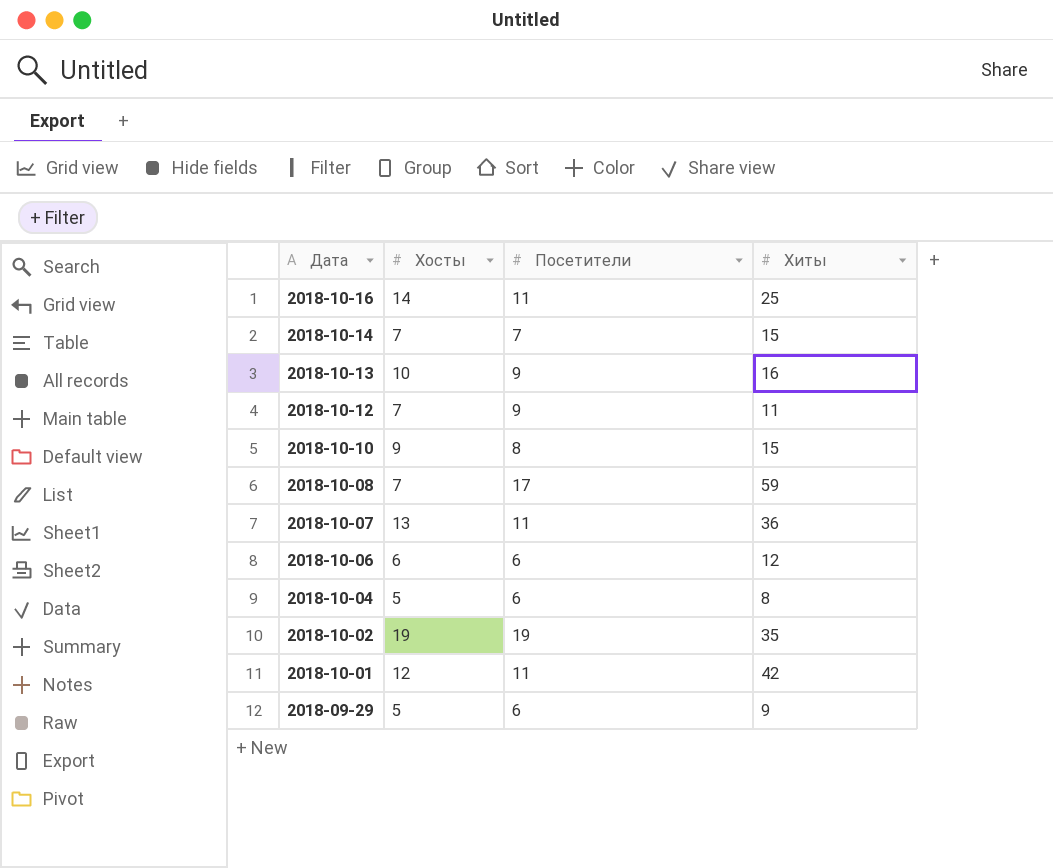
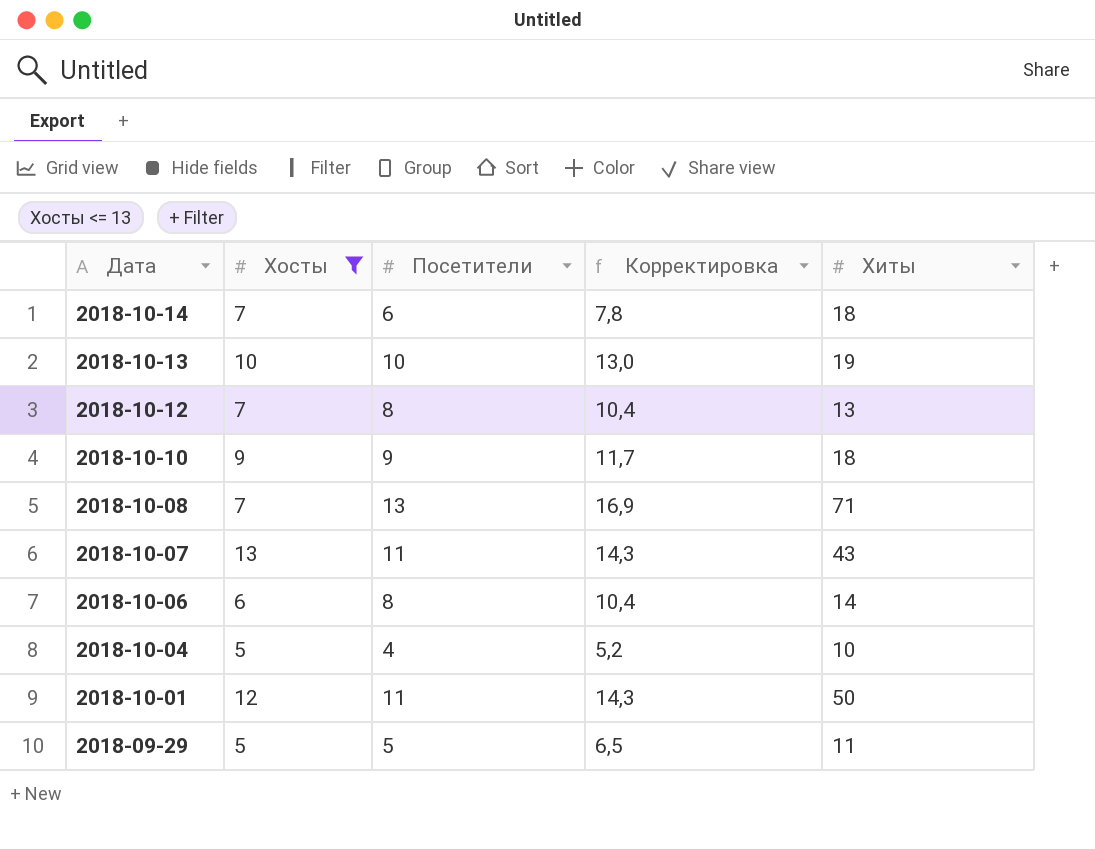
filter: none -> Хосты <= 13
column Корректировка | formula: none -> [Посетители] * 1,3
2018-10-14 | Посетители: 7 -> 6
2018-10-14 | Хиты: 15 -> 18
2018-10-13 | Посетители: 9 -> 10
2018-10-13 | Хиты: 16 -> 19
2018-10-12 | Посетители: 9 -> 8
2018-10-12 | Хиты: 11 -> 13
2018-10-10 | Посетители: 8 -> 9
2018-10-10 | Хиты: 15 -> 18
2018-10-08 | Посетители: 17 -> 13
2018-10-08 | Хиты: 59 -> 71
2018-10-07 | Хиты: 36 -> 43
2018-10-06 | Посетители: 6 -> 8
2018-10-06 | Хиты: 12 -> 14
2018-10-04 | Посетители: 6 -> 4
2018-10-04 | Хиты: 8 -> 10
2018-10-01 | Хиты: 42 -> 50
2018-09-29 | Посетители: 6 -> 5
2018-09-29 | Хиты: 9 -> 11

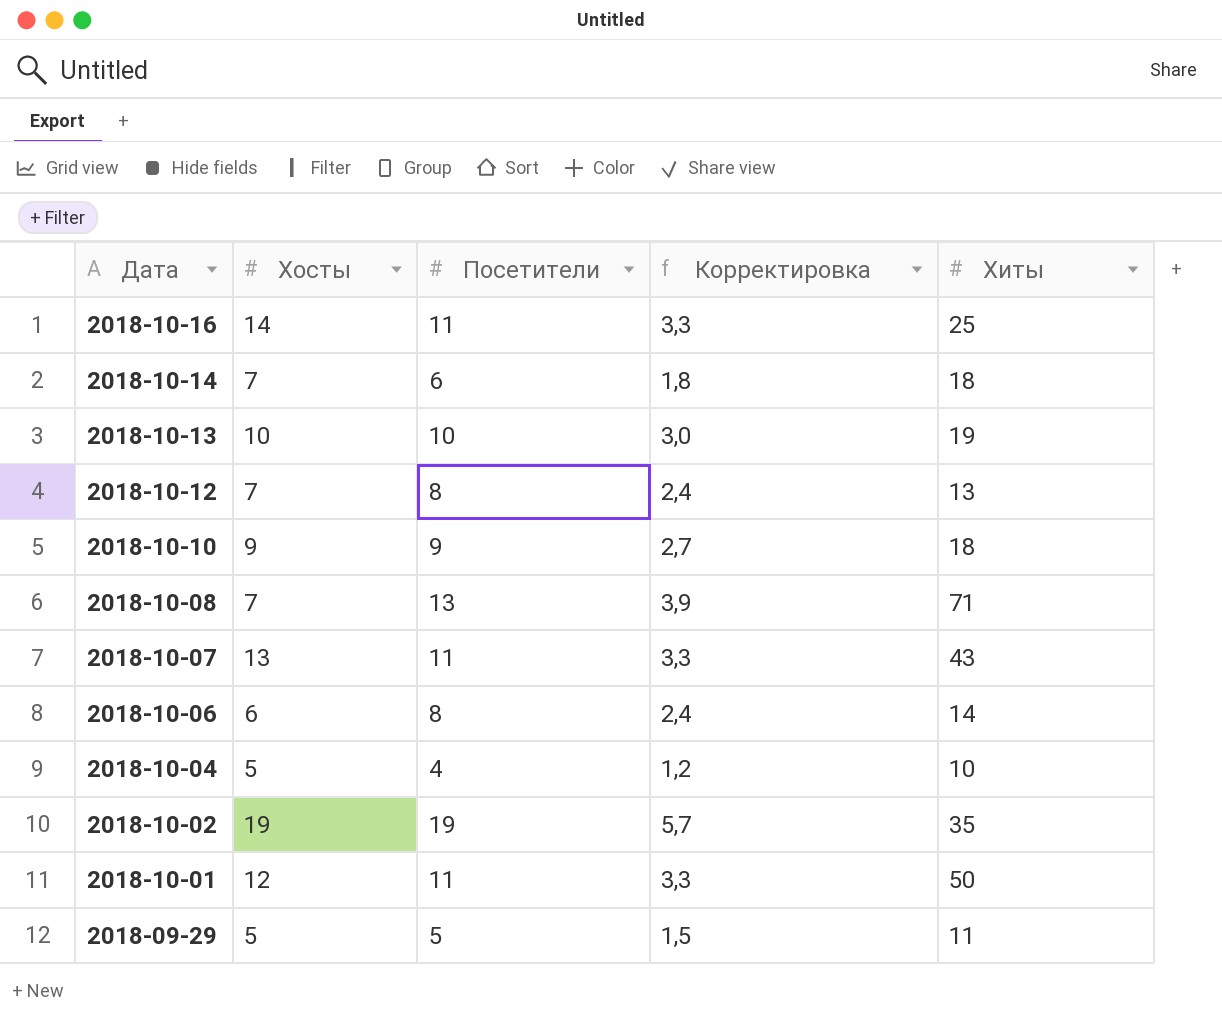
filter: Хосты <= 13 -> none
column Корректировка | formula: [Посетители] * 1,3 -> [Посетители] * 0,3

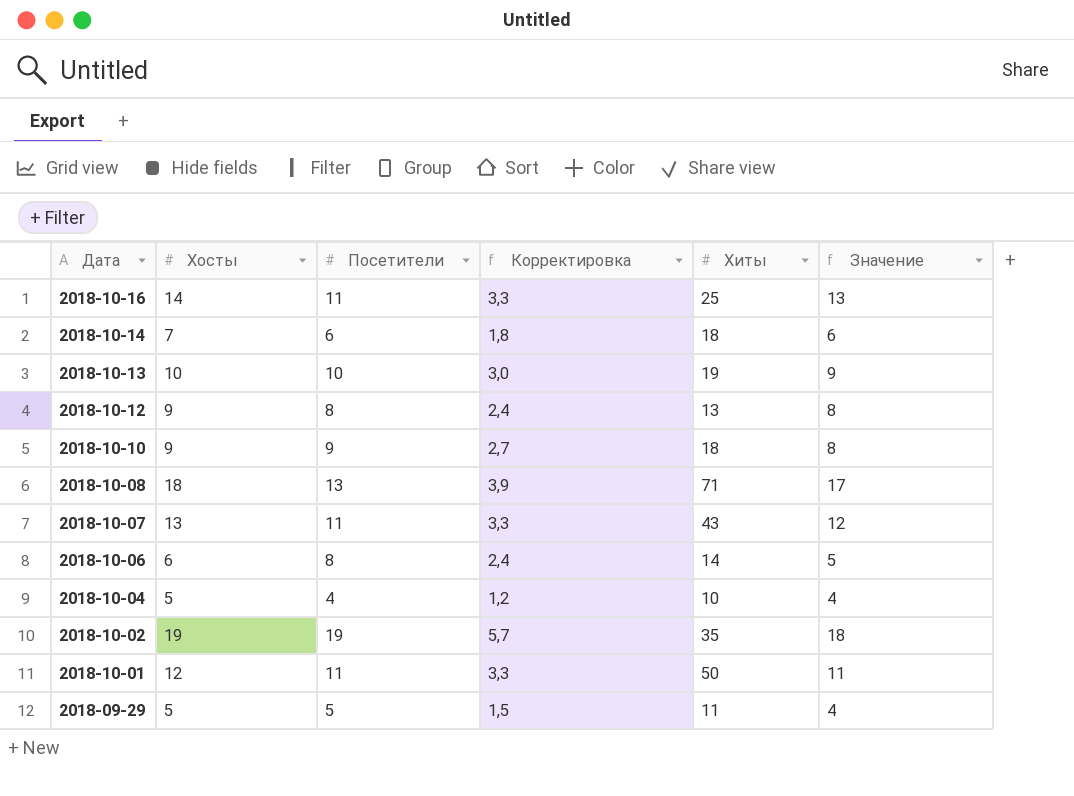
column Значение | formula: none -> [Хосты] - 1
2018-10-12 | Хосты: 7 -> 9
2018-10-08 | Хосты: 7 -> 18

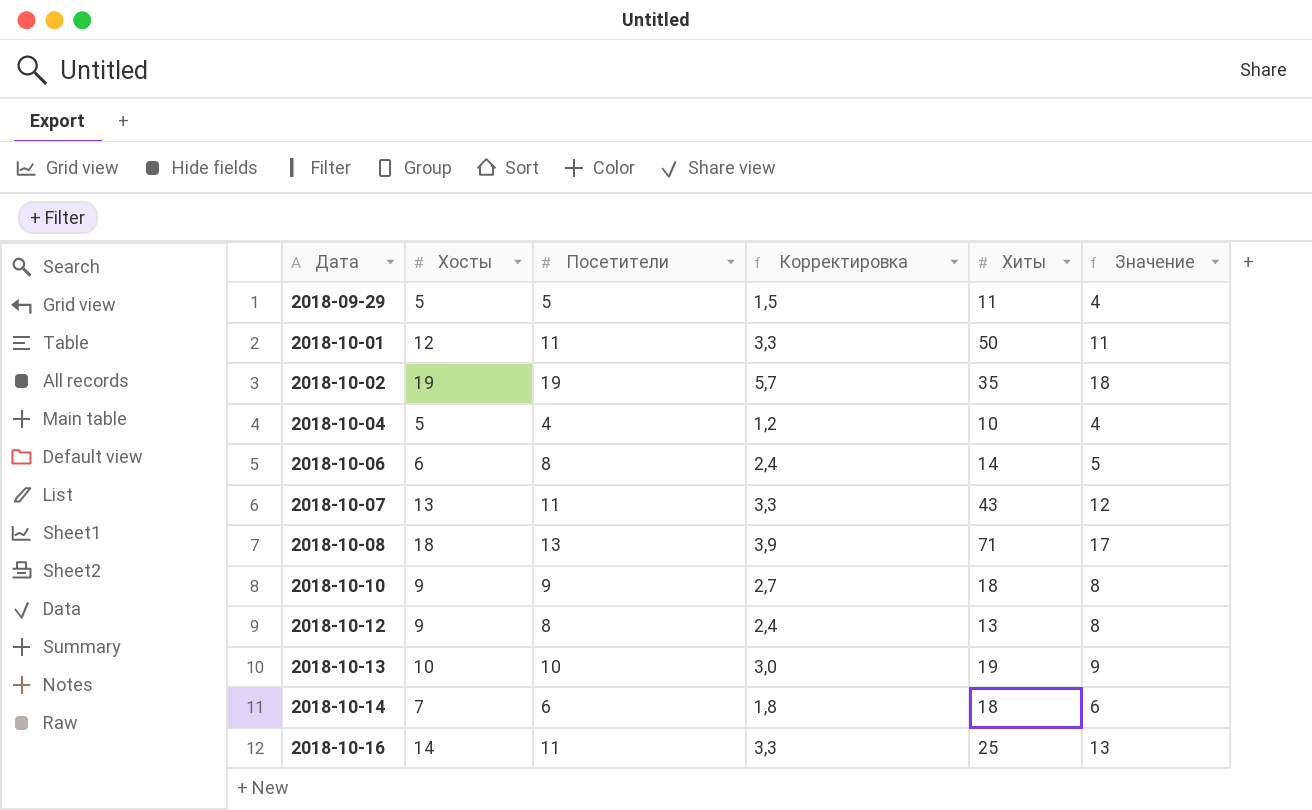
row order: Дата descending -> Дата ascending

